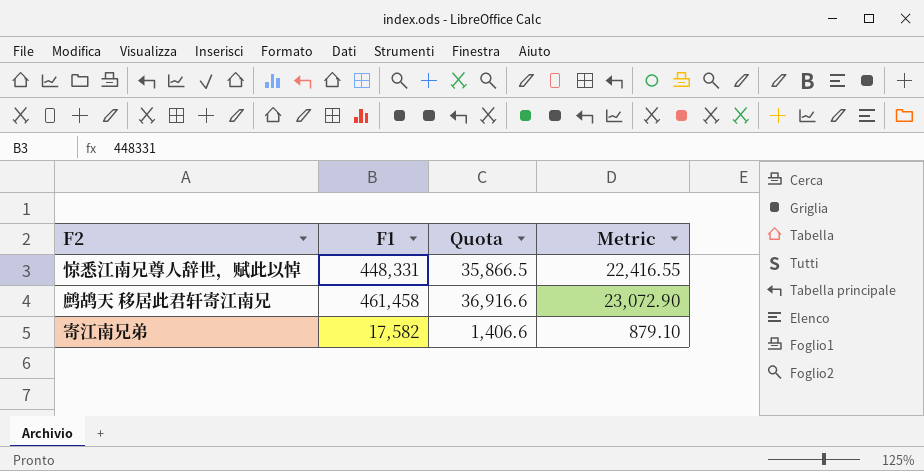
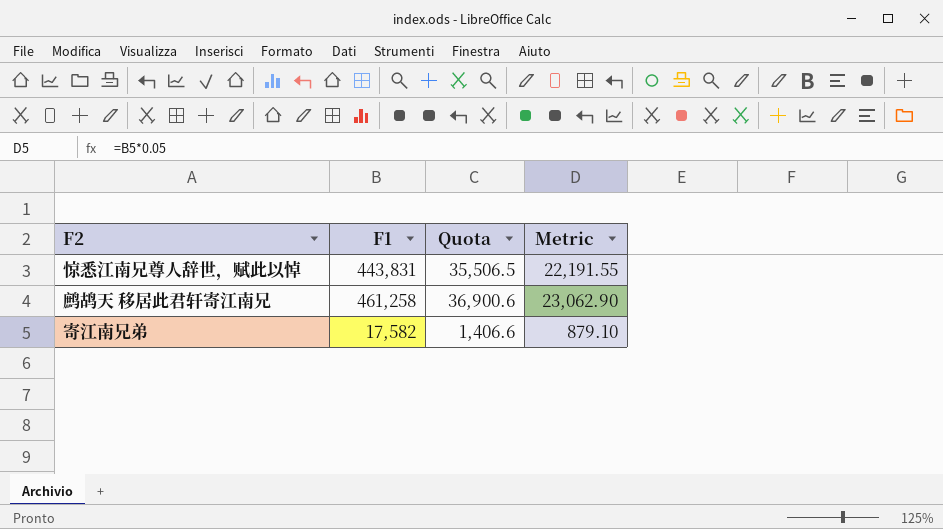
惊悉江南兄尊人辞世，赋此以悼 | F1: 448,331 -> 443,831
惊悉江南兄尊人辞世，赋此以悼 | Quota: 35,866.5 -> 35,506.5
惊悉江南兄尊人辞世，赋此以悼 | Metric: 22,416.55 -> 22,191.55
鹧鸪天 移居此君轩寄江南兄 | F1: 461,458 -> 461,258
鹧鸪天 移居此君轩寄江南兄 | Quota: 36,916.6 -> 36,900.6
鹧鸪天 移居此君轩寄江南兄 | Metric: 23,072.90 -> 23,062.90

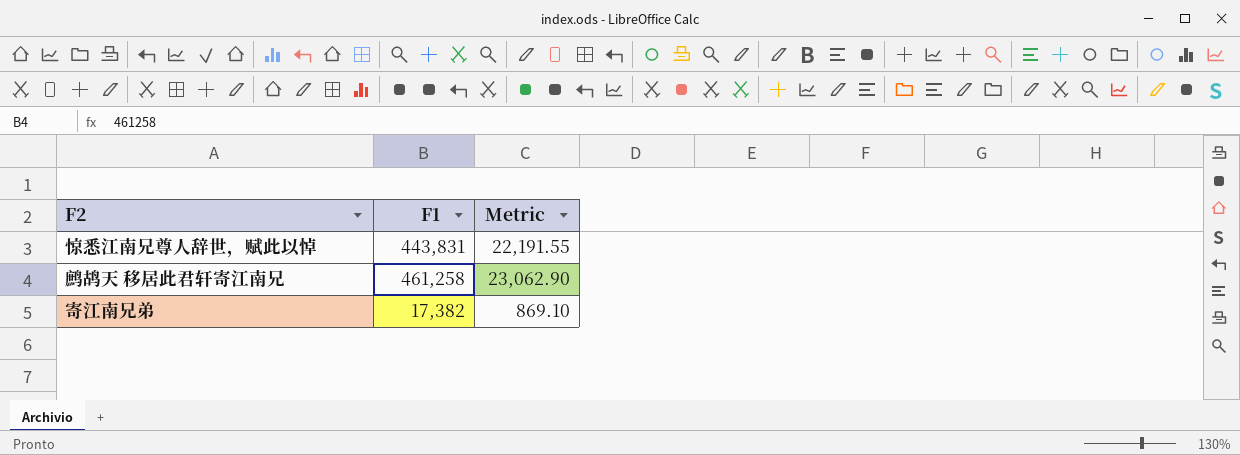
column Quota | formula: [F1] * 0.08 -> none
寄江南兄弟 | F1: 17,582 -> 17,382
寄江南兄弟 | Metric: 879.10 -> 869.10

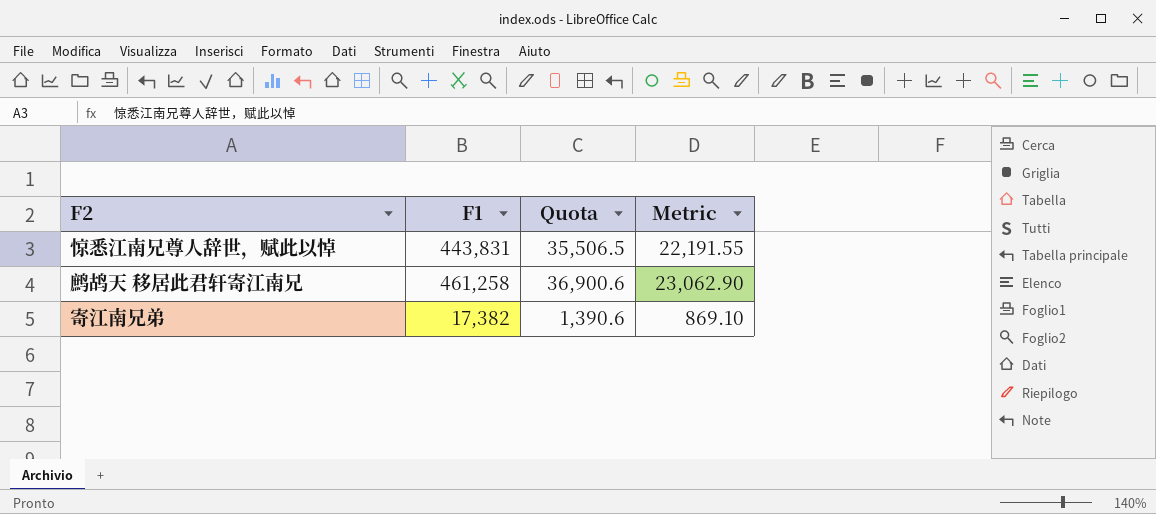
column Quota | formula: none -> [F1] * 0.08

